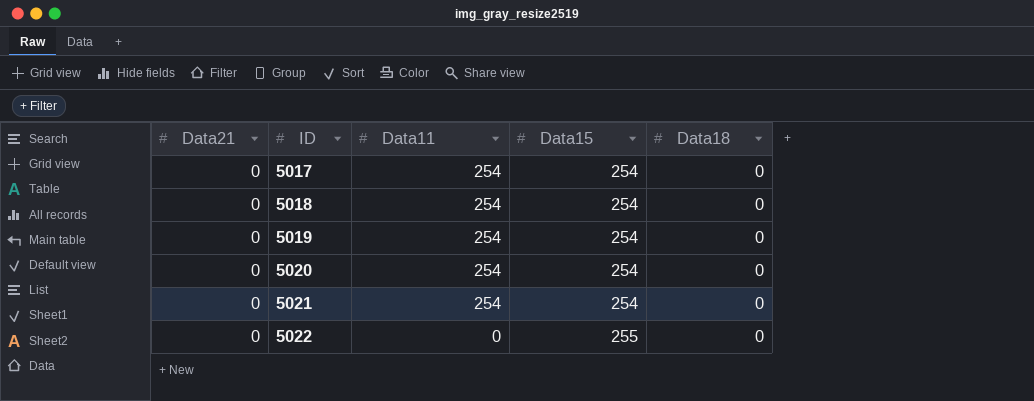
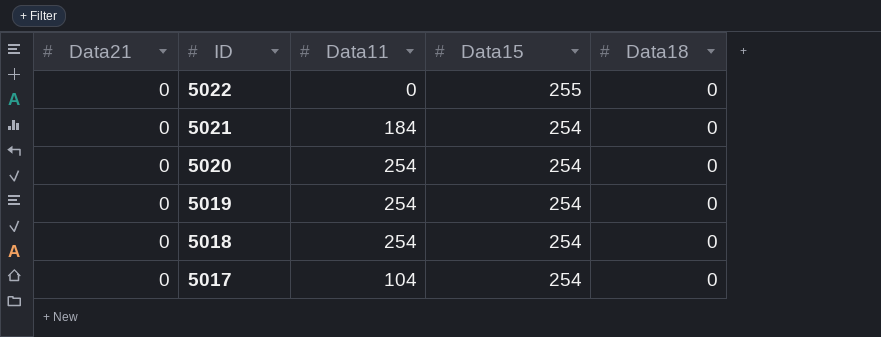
row order: ID ascending -> ID descending
5021 | Data11: 254 -> 184
5017 | Data11: 254 -> 104

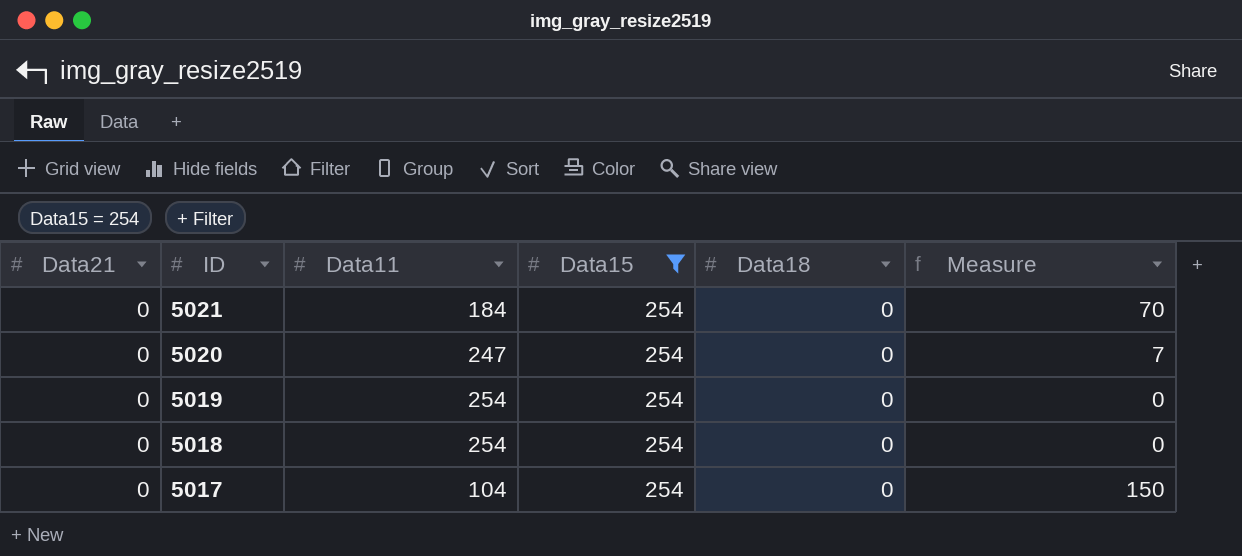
filter: none -> Data15 = 254
column Measure | formula: none -> [Data15] - [Data11]
5020 | Data11: 254 -> 247

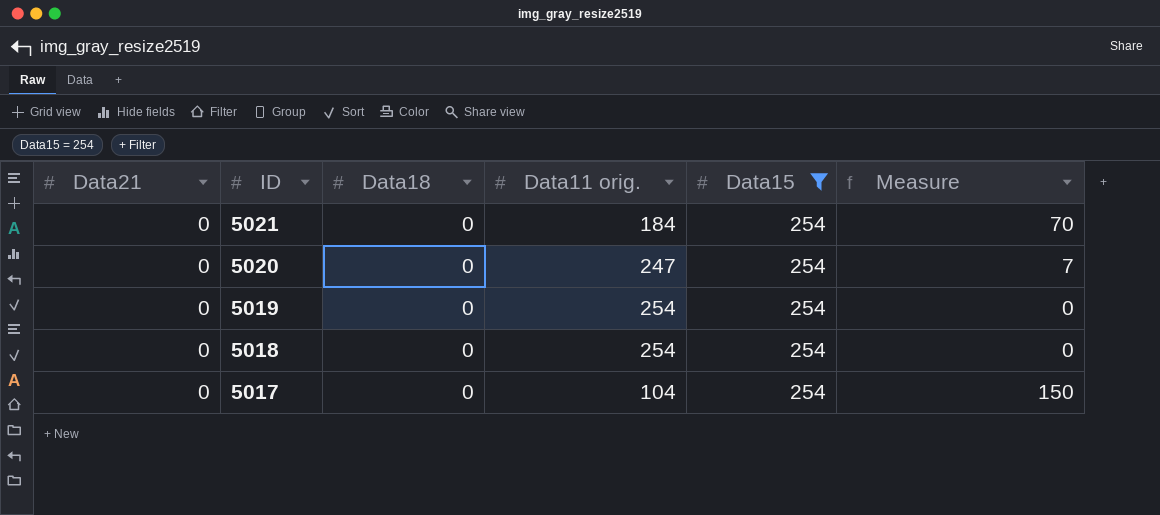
column Data18 | position: 5 -> 3
column name: Data11 -> Data11 orig.

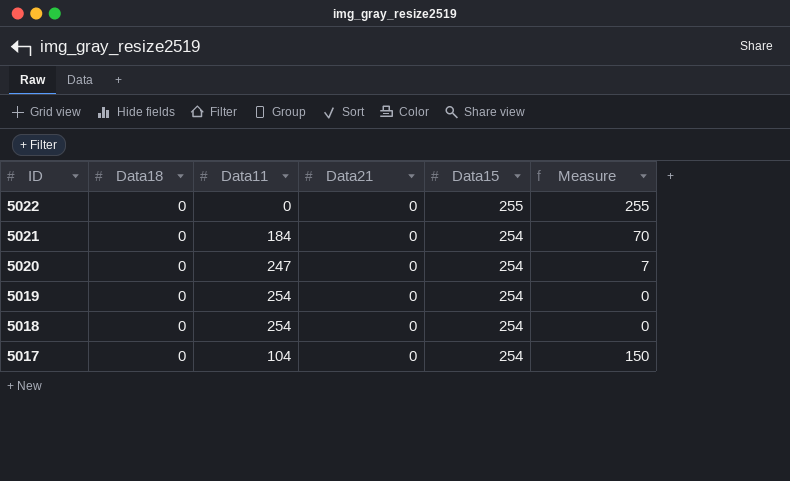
filter: Data15 = 254 -> none
column name: Data11 orig. -> Data11
column Data21 | position: 1 -> 4

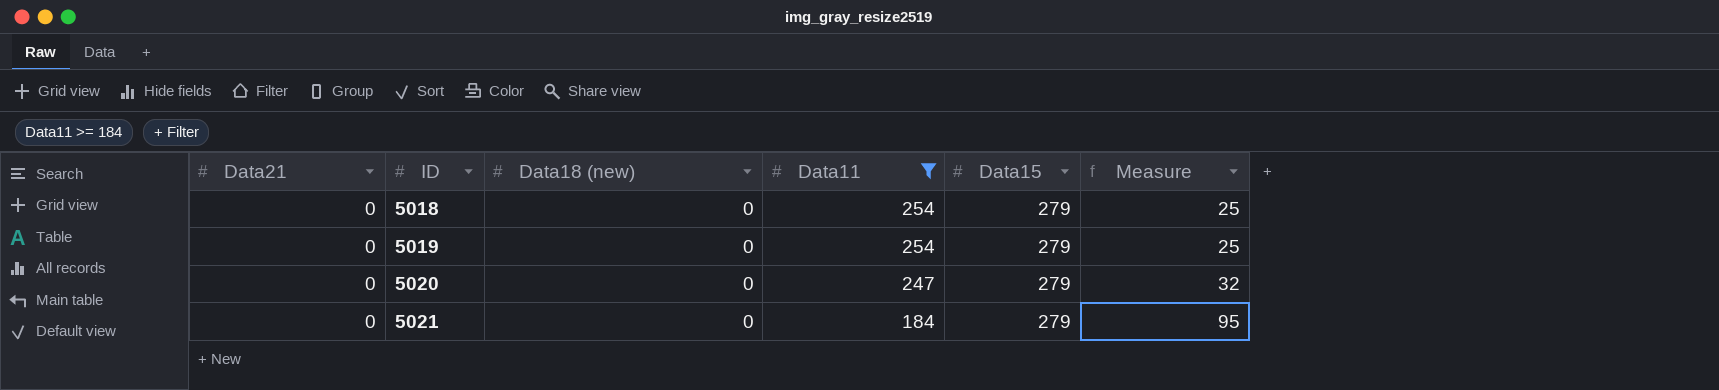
filter: none -> Data11 >= 184
row order: ID descending -> ID ascending
column Data21 | position: 4 -> 1
column name: Data18 -> Data18 (new)
5018 | Data15: 254 -> 279
5018 | Measure: 0 -> 25
5019 | Data15: 254 -> 279
5019 | Measure: 0 -> 25
5020 | Data15: 254 -> 279
5020 | Measure: 7 -> 32
5021 | Data15: 254 -> 279
5021 | Measure: 70 -> 95

